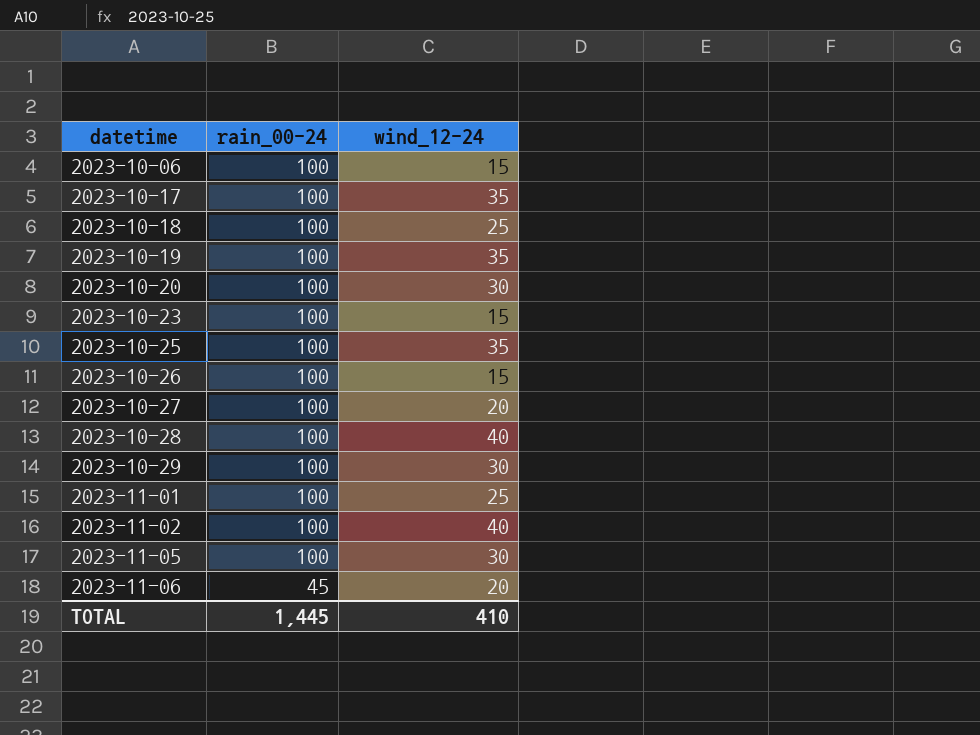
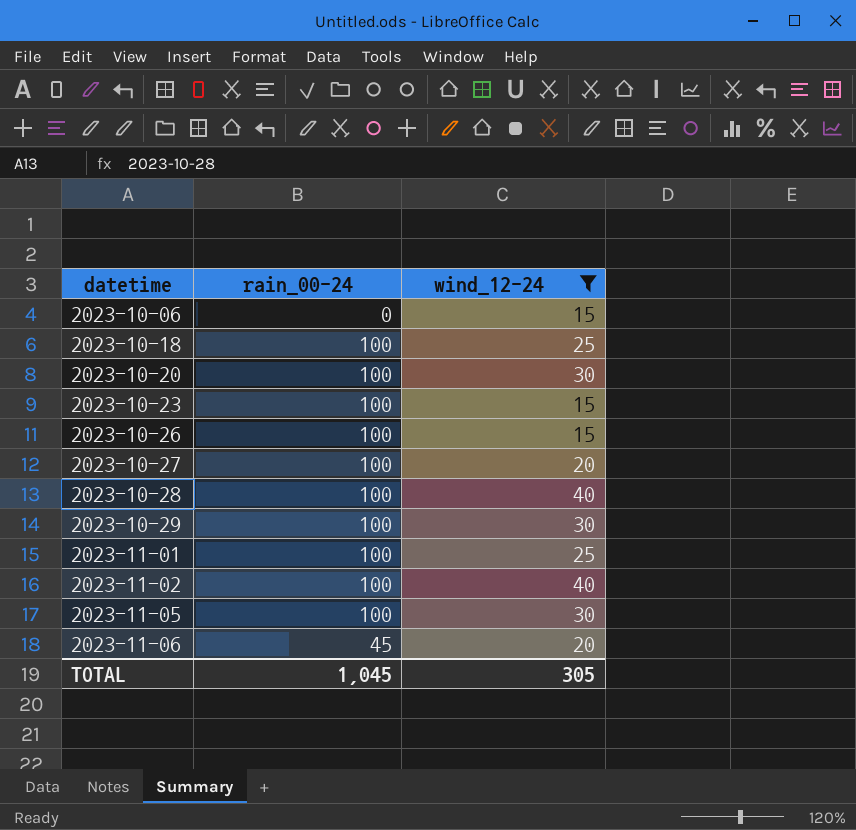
filter: none -> wind_12-24 != 35
2023-10-06 | rain_00-24: 100 -> 0
TOTAL | rain_00-24: 1,445 -> 1,045
TOTAL | wind_12-24: 410 -> 305

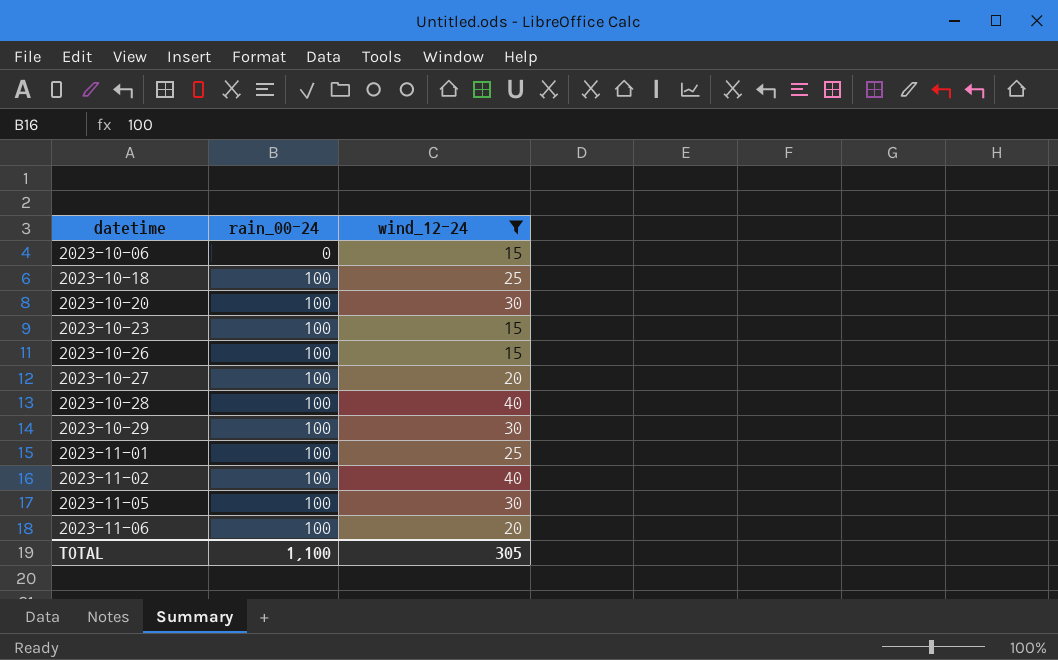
2023-11-06 | rain_00-24: 45 -> 100
TOTAL | rain_00-24: 1,045 -> 1,100

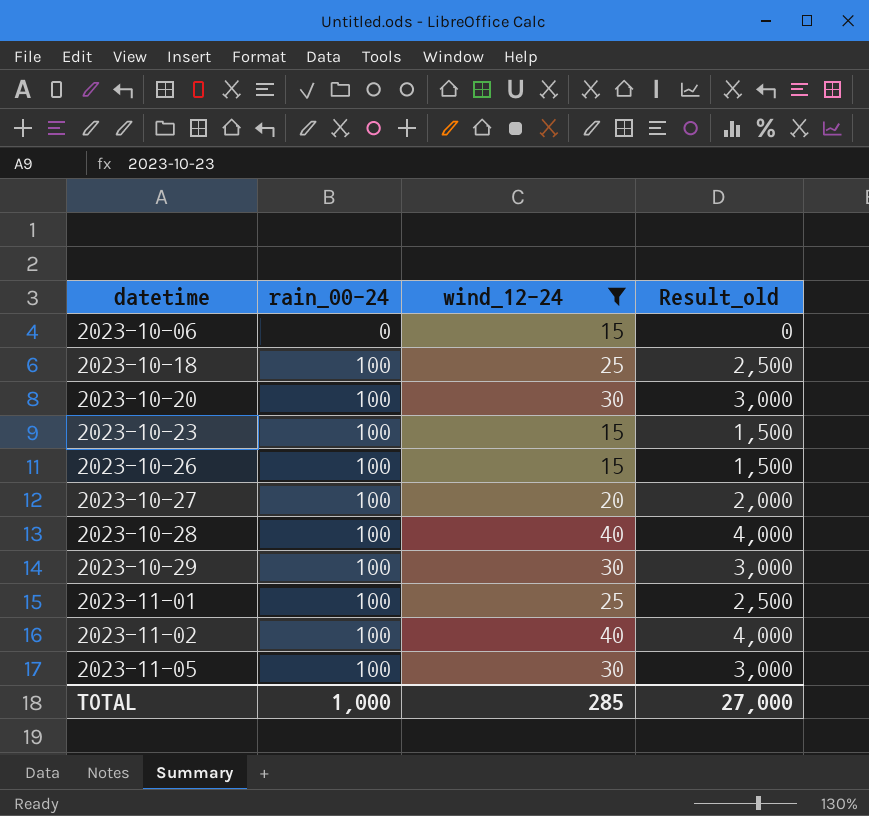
column Result_old | formula: none -> [rain_00-24] * [wind_12-24]
row 2023-11-06: 100 | 20 -> none
TOTAL | rain_00-24: 1,100 -> 1,000
TOTAL | wind_12-24: 305 -> 285

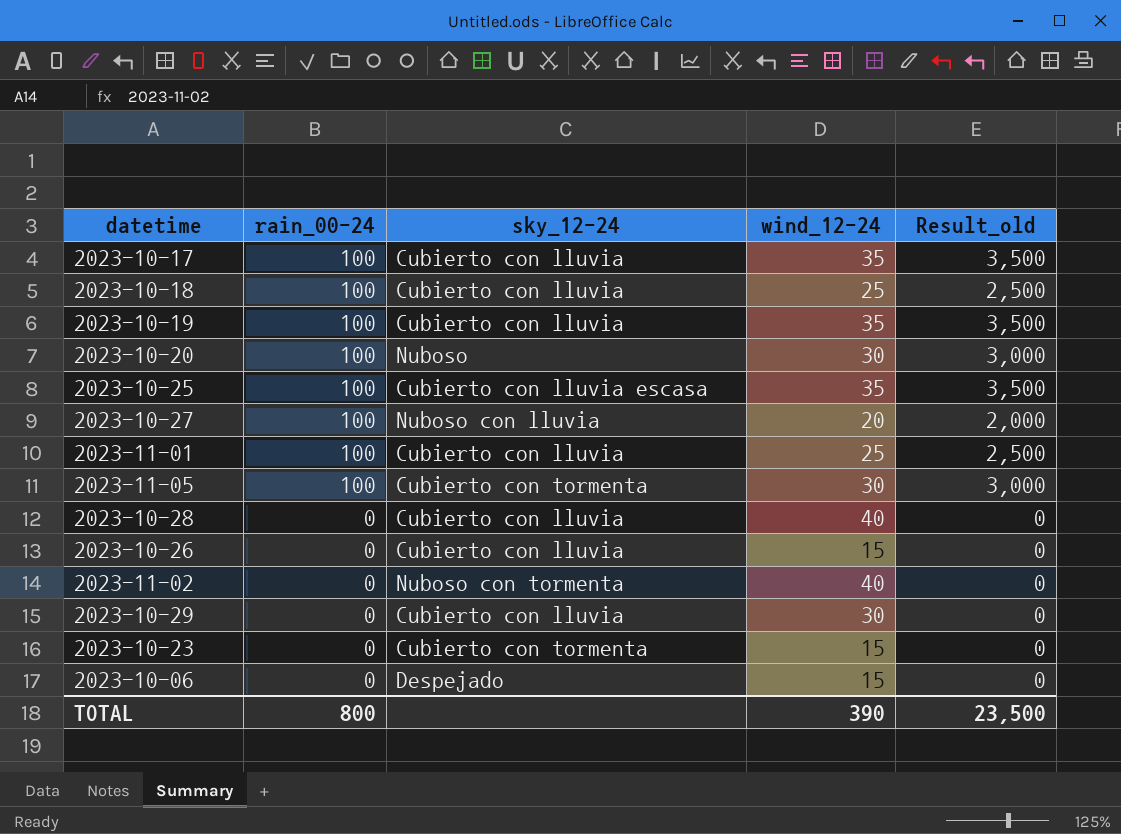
filter: wind_12-24 != 35 -> none
row order: datetime ascending -> rain_00-24 descending
column sky_12-24 | position: none -> 3
2023-10-28 | rain_00-24: 100 -> 0
2023-10-28 | Result_old: 4,000 -> 0
2023-10-26 | rain_00-24: 100 -> 0
2023-10-26 | Result_old: 1,500 -> 0
2023-11-02 | rain_00-24: 100 -> 0
2023-11-02 | Result_old: 4,000 -> 0
2023-10-29 | rain_00-24: 100 -> 0
2023-10-29 | Result_old: 3,000 -> 0
2023-10-23 | rain_00-24: 100 -> 0
2023-10-23 | Result_old: 1,500 -> 0
TOTAL | rain_00-24: 1,000 -> 800
TOTAL | wind_12-24: 285 -> 390
TOTAL | Result_old: 27,000 -> 23,500

